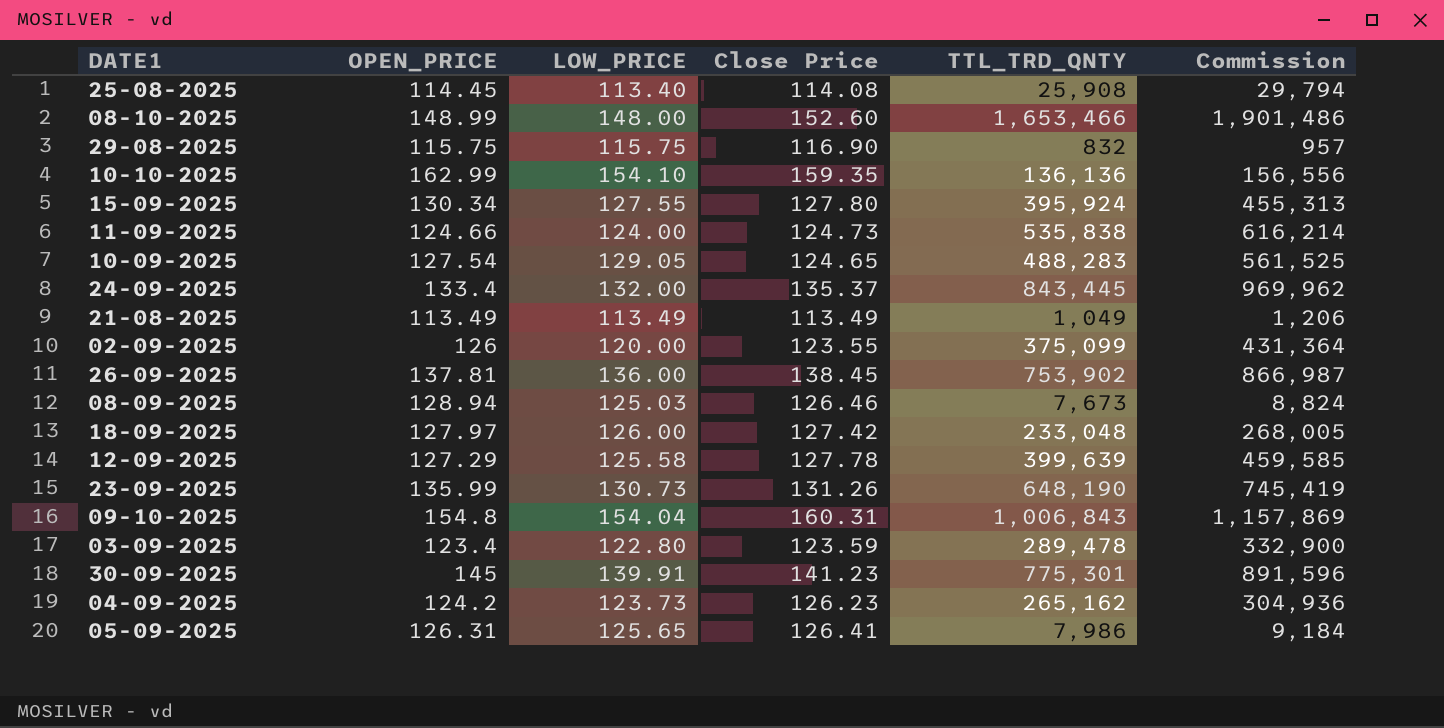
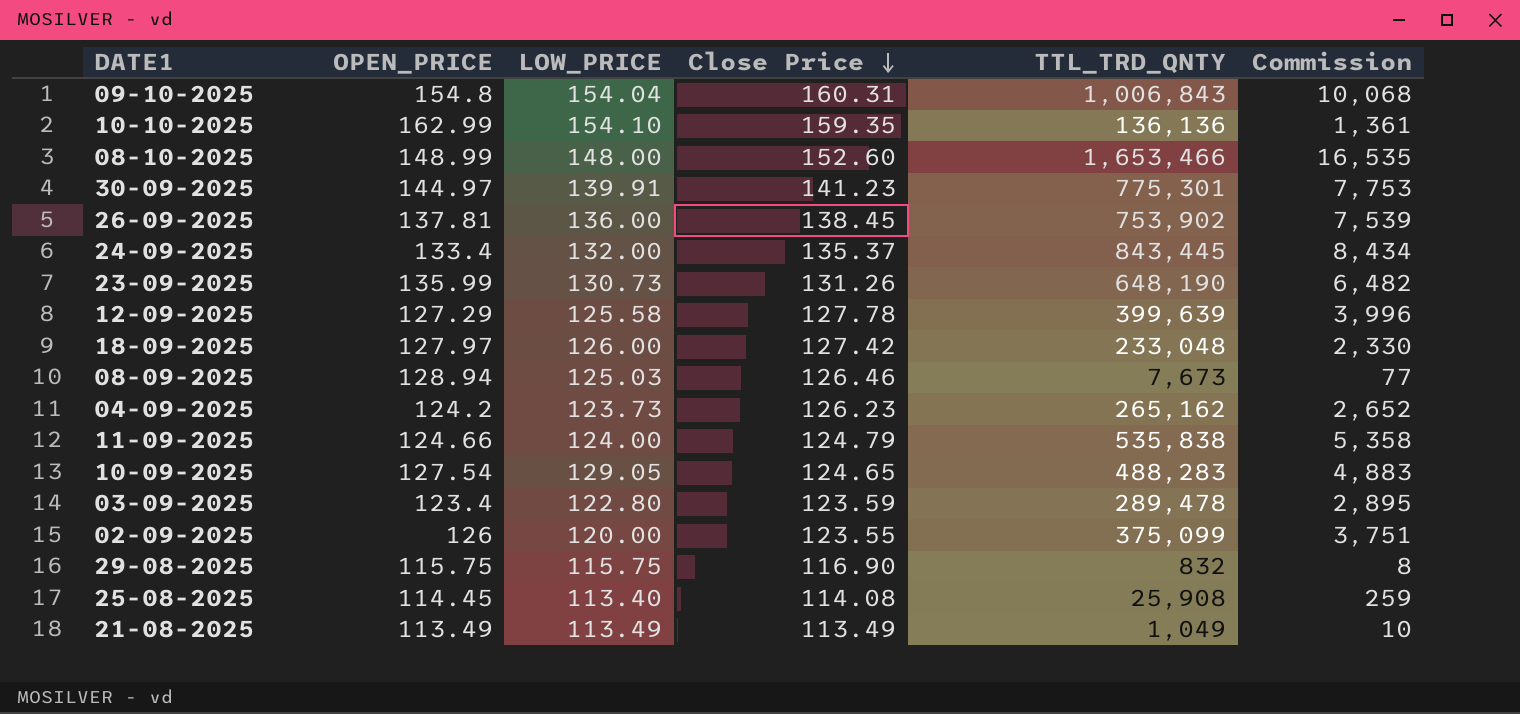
row order: none -> Close Price descending
column Commission | formula: [TTL_TRD_QNTY] * 1.15 -> [TTL_TRD_QNTY] * 0.01
row 15-09-2025: 130.34 | 127.55 | 127.80 | 395,924 | 455,313 -> none
row 05-09-2025: 126.31 | 125.65 | 126.41 | 7,986 | 9,184 -> none
30-09-2025 | OPEN_PRICE: 145 -> 144.97
11-09-2025 | Close Price: 124.73 -> 124.79

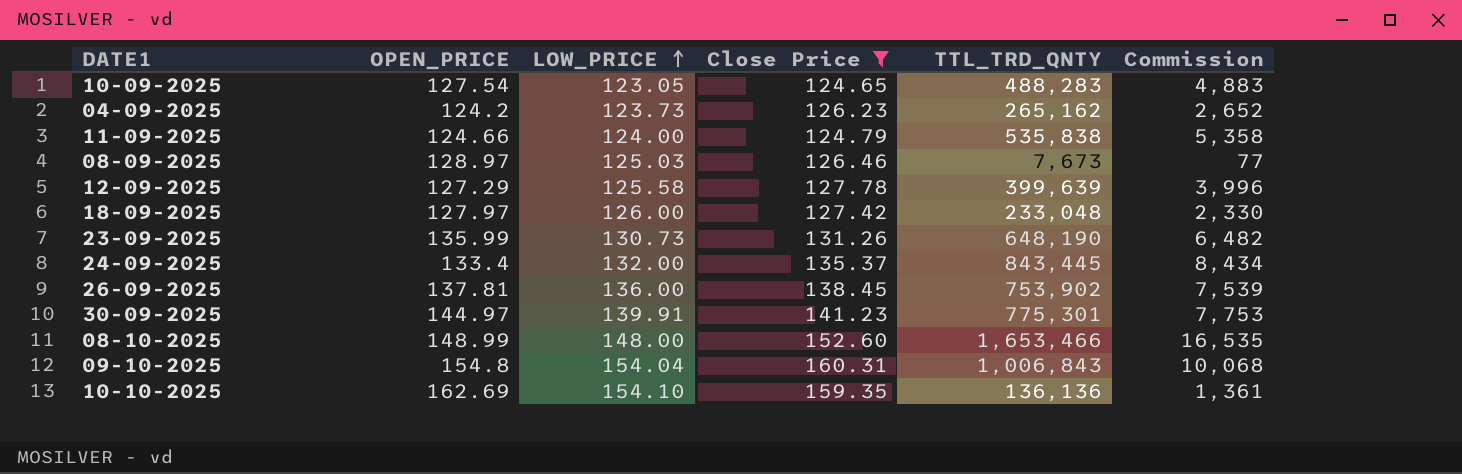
filter: none -> Close Price >= 124.65
row order: Close Price descending -> LOW_PRICE ascending
10-09-2025 | LOW_PRICE: 129.05 -> 123.05
08-09-2025 | OPEN_PRICE: 128.94 -> 128.97
10-10-2025 | OPEN_PRICE: 162.99 -> 162.69

